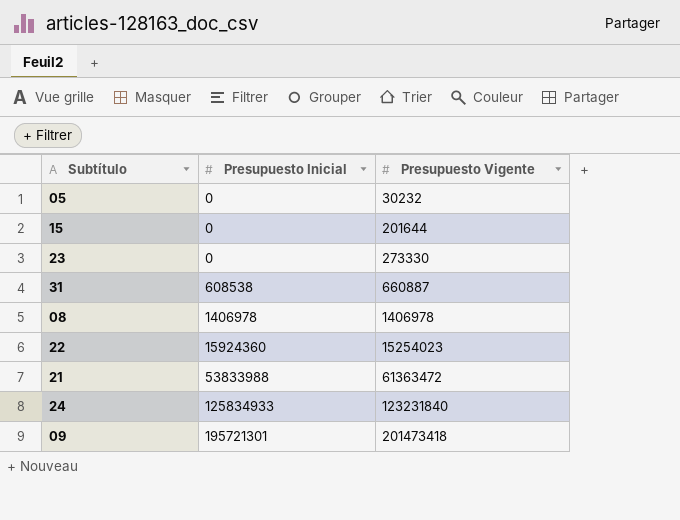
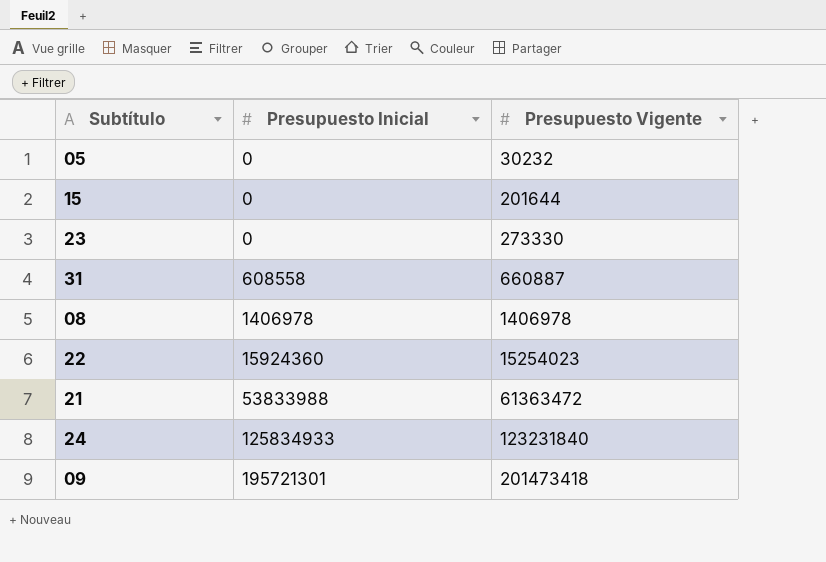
31 | Presupuesto Inicial: 608538 -> 608558

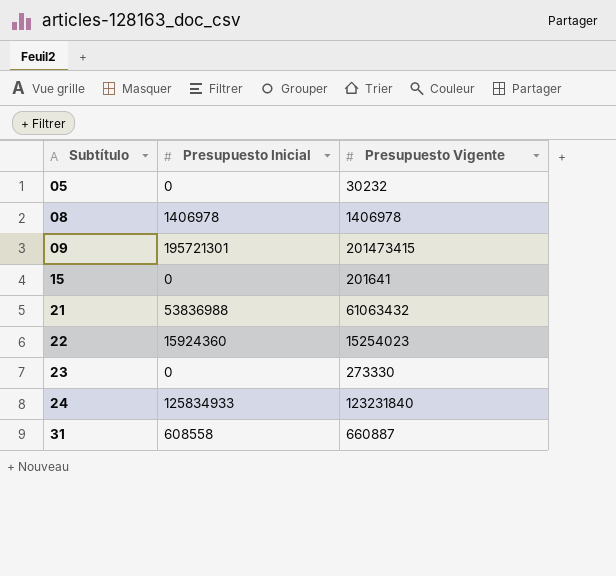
row order: Presupuesto Inicial ascending -> Subtítulo ascending
09 | Presupuesto Vigente: 201473418 -> 201473415
15 | Presupuesto Vigente: 201644 -> 201641
21 | Presupuesto Inicial: 53833988 -> 53836988
21 | Presupuesto Vigente: 61363472 -> 61063432

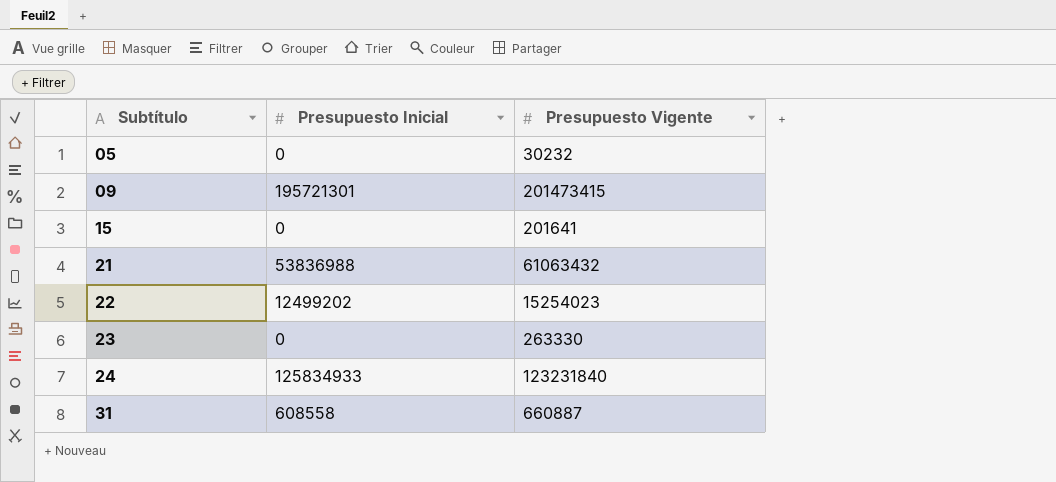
row 08: 1406978 | 1406978 -> none
22 | Presupuesto Inicial: 15924360 -> 12499202
23 | Presupuesto Vigente: 273330 -> 263330

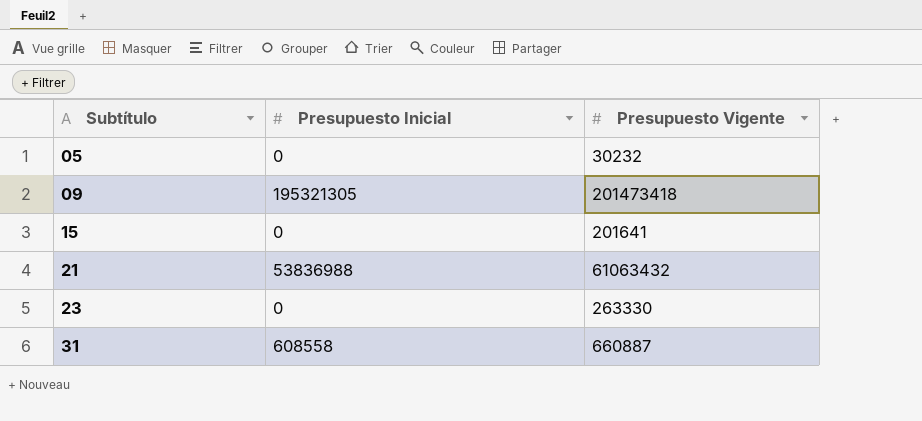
row 22: 12499202 | 15254023 -> none
row 24: 125834933 | 123231840 -> none
09 | Presupuesto Inicial: 195721301 -> 195321305
09 | Presupuesto Vigente: 201473415 -> 201473418

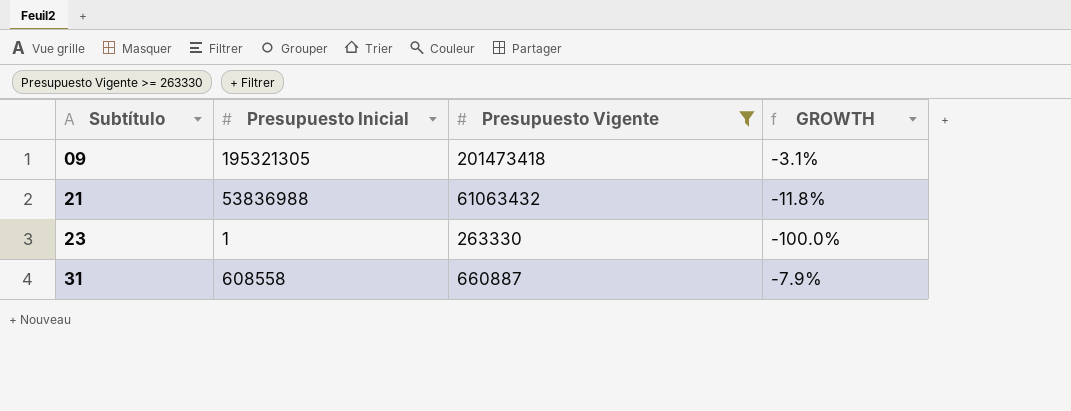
filter: none -> Presupuesto Vigente >= 263330
column GROWTH | formula: none -> ([Presupuesto Inicial] - [Presupuesto Vigente]) / [Presupuesto Vigente]
23 | Presupuesto Inicial: 0 -> 1

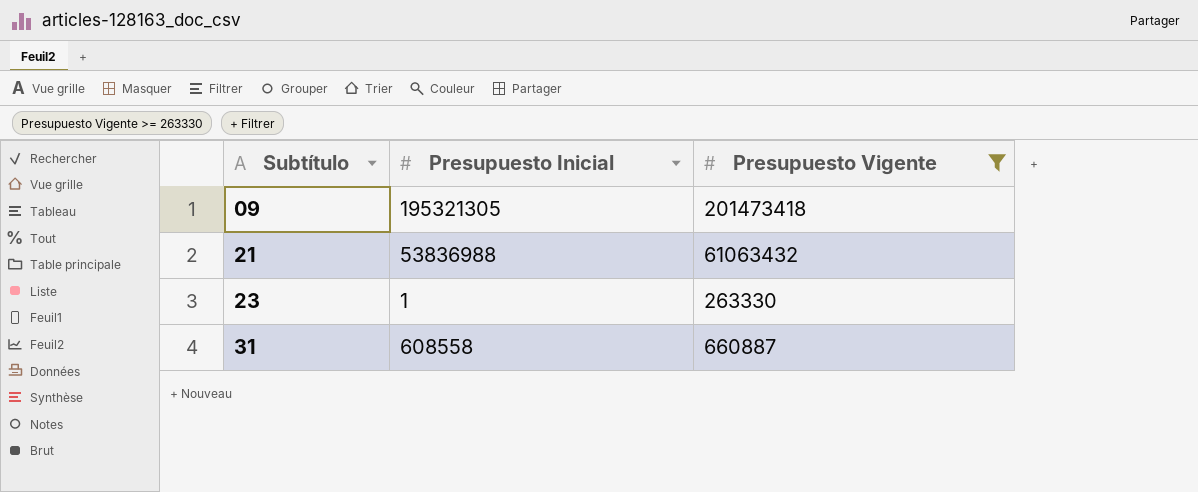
column GROWTH | formula: ([Presupuesto Inicial] - [Presupuesto Vigente]) / [Presupuesto Vigente] -> none

